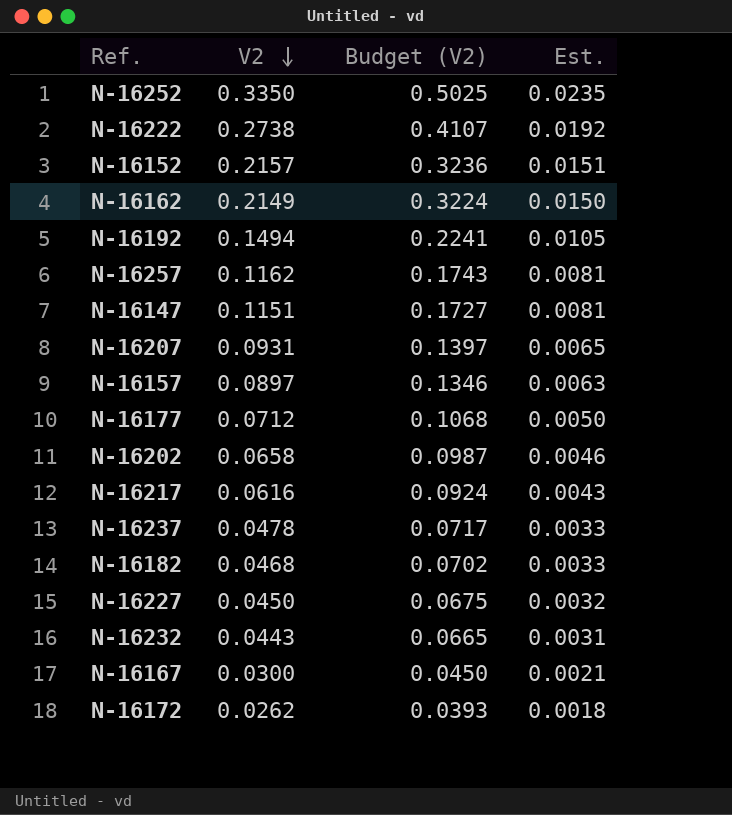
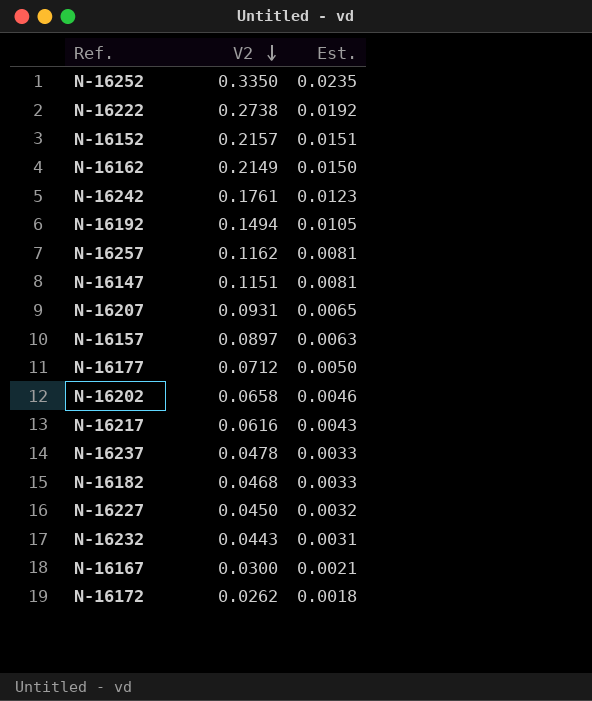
column Budget (V2) | formula: [V2] * 1.5 -> none
row N-16242: none -> 0.1761 | 0.0123

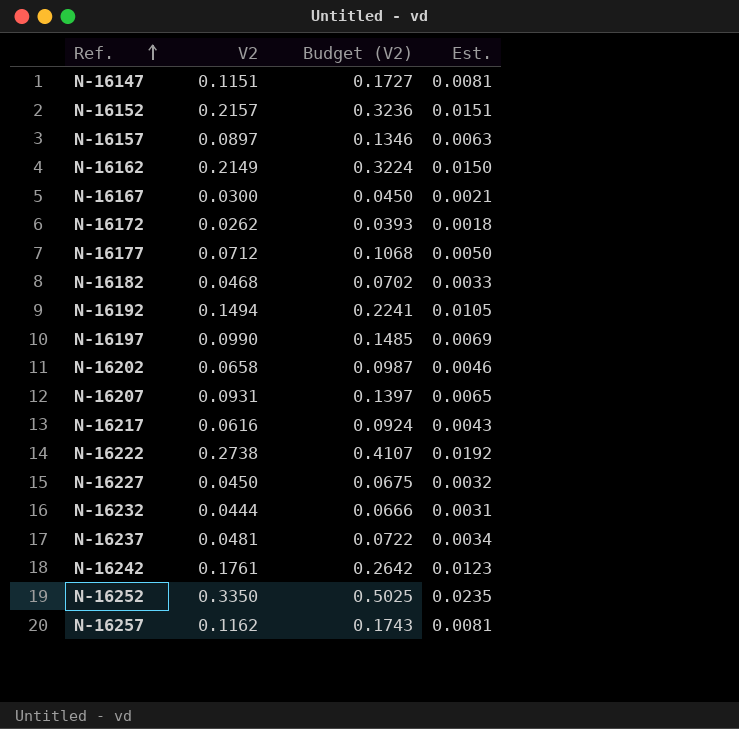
row order: V2 descending -> Ref. ascending
column Budget (V2) | formula: none -> [V2] * 1.5
row N-16197: none -> 0.0990 | 0.1485 | 0.0069
N-16232 | V2: 0.0443 -> 0.0444
N-16237 | V2: 0.0478 -> 0.0481
N-16237 | Est.: 0.0033 -> 0.0034

